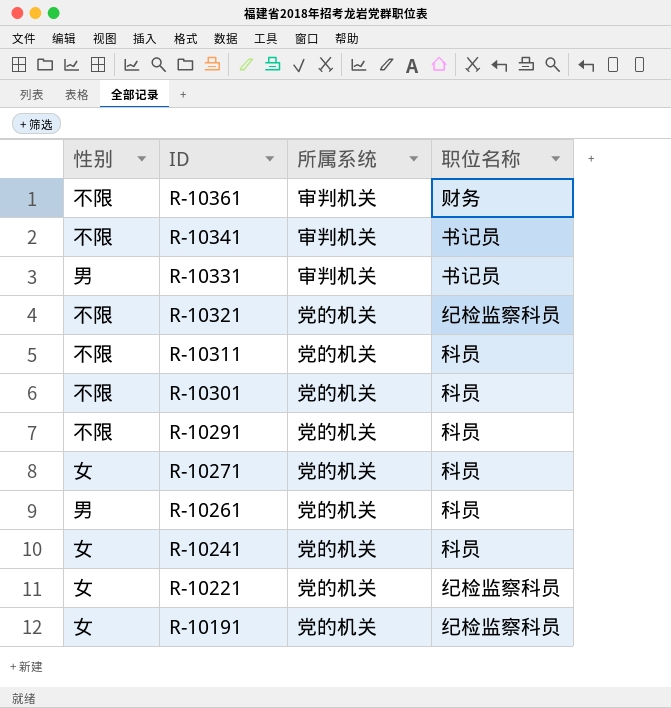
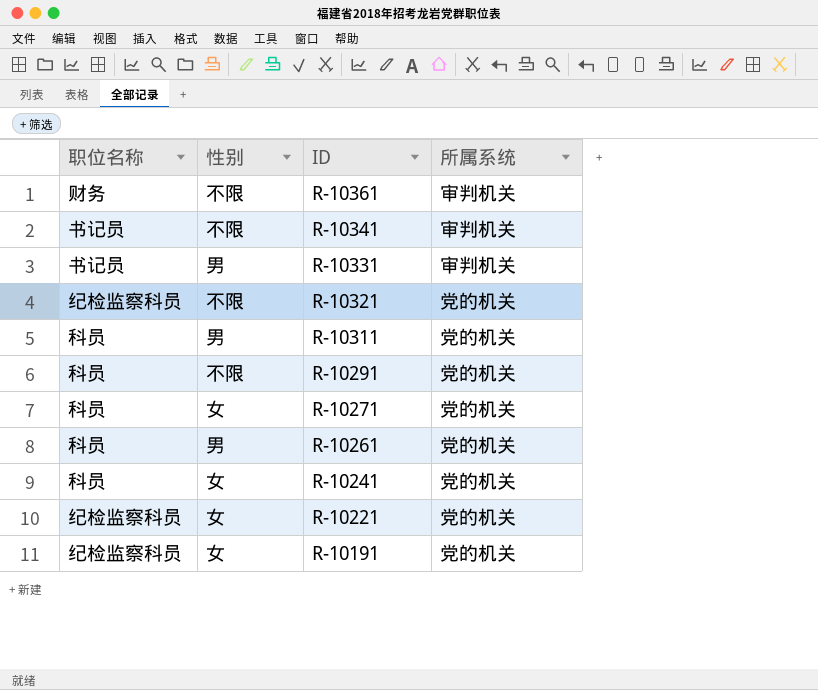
column 职位名称 | position: 4 -> 1
row R-10301: 不限 | 党的机关 | 科员 -> none
R-10311 | 性别: 不限 -> 男

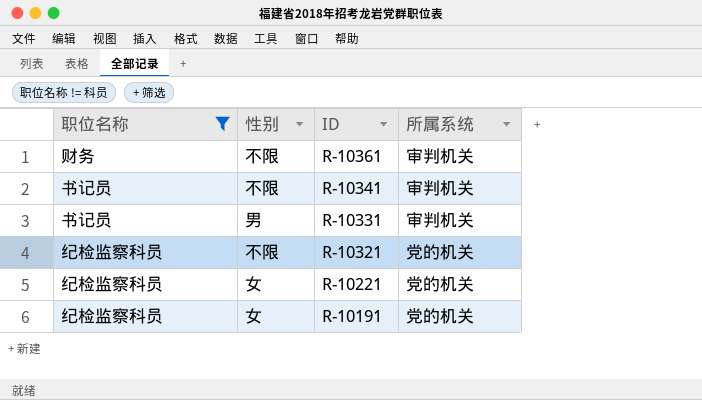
filter: none -> 职位名称 != 科员

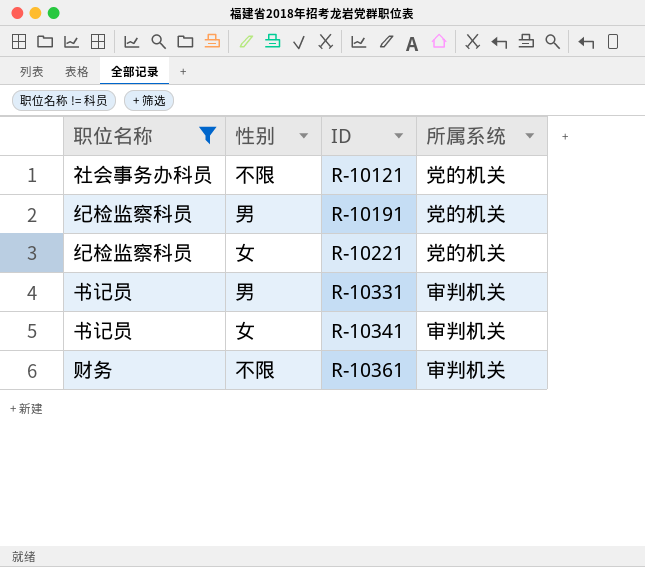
row order: ID descending -> ID ascending
row R-10321: 纪检监察科员 | 不限 | 党的机关 -> none
row R-10121: none -> 社会事务办科员 | 不限 | 党的机关
R-10191 | 性别: 女 -> 男
R-10341 | 性别: 不限 -> 女

